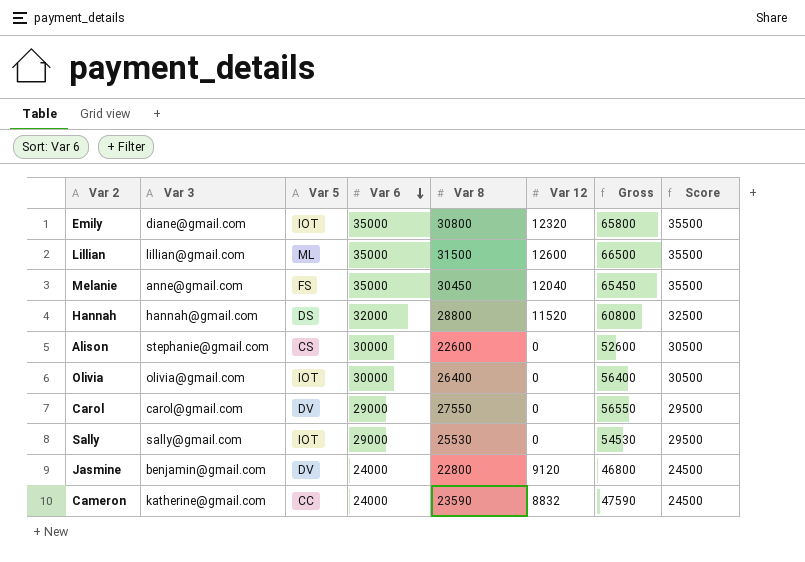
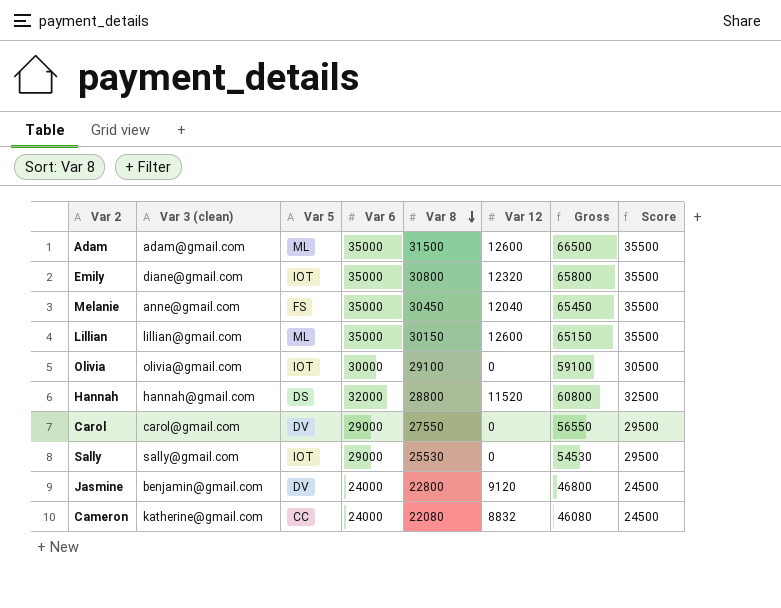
row order: Var 6 descending -> Var 8 descending
column name: Var 3 -> Var 3 (clean)
row Alison: stephanie@gmail.com | CS | 30000 | 22600 | 0 | 52600 | 30500 -> none
row Adam: none -> adam@gmail.com | ML | 35000 | 31500 | 12600 | 66500 | 35500
Lillian | Var 8: 31500 -> 30150
Lillian | Gross: 66500 -> 65150
Olivia | Var 8: 26400 -> 29100
Olivia | Gross: 56400 -> 59100
Cameron | Var 8: 23590 -> 22080
Cameron | Gross: 47590 -> 46080

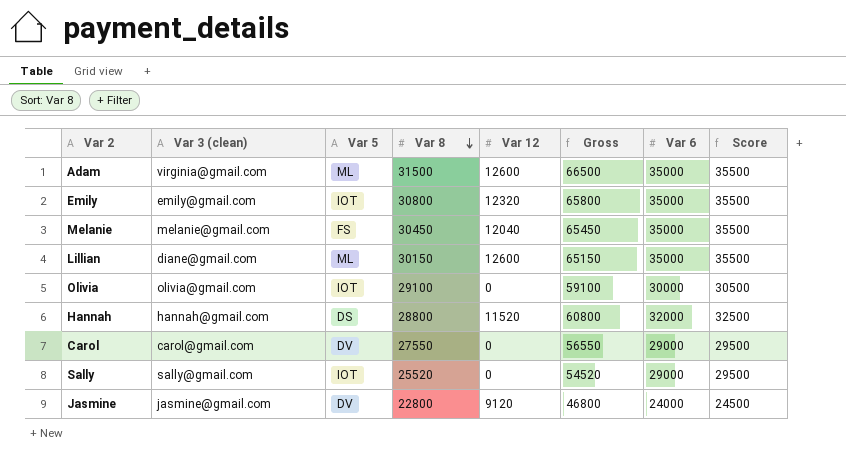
column Var 6 | position: 4 -> 7
row Cameron: katherine@gmail.com | CC | 24000 | 22080 | 8832 | 46080 | 24500 -> none
Adam | Var 3 (clean): adam@gmail.com -> virginia@gmail.com
Emily | Var 3 (clean): diane@gmail.com -> emily@gmail.com
Melanie | Var 3 (clean): anne@gmail.com -> melanie@gmail.com
Lillian | Var 3 (clean): lillian@gmail.com -> diane@gmail.com
Sally | Var 8: 25530 -> 25520
Sally | Gross: 54530 -> 54520
Jasmine | Var 3 (clean): benjamin@gmail.com -> jasmine@gmail.com

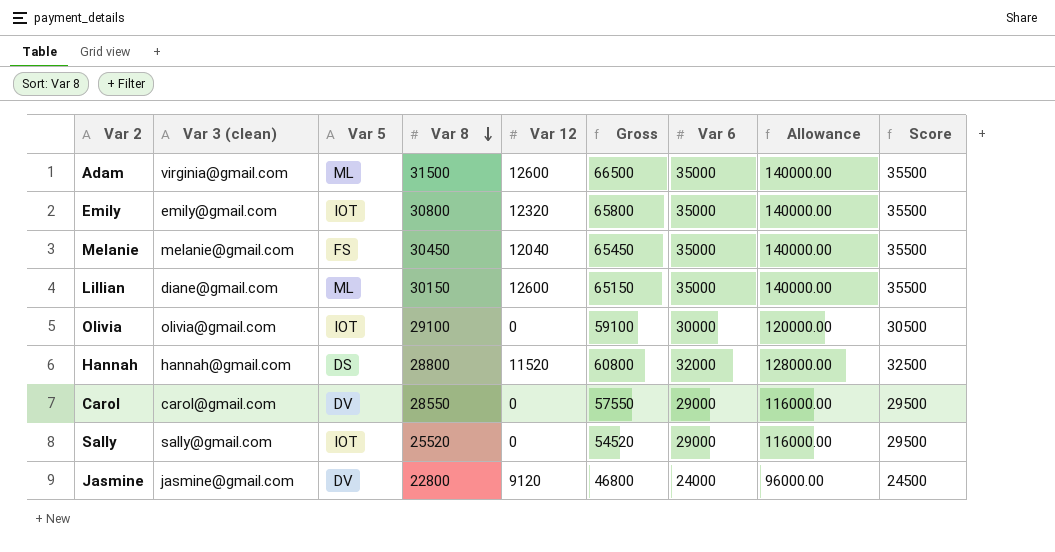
column Allowance | formula: none -> [Var 6] * 4
Carol | Var 8: 27550 -> 28550
Carol | Gross: 56550 -> 57550

